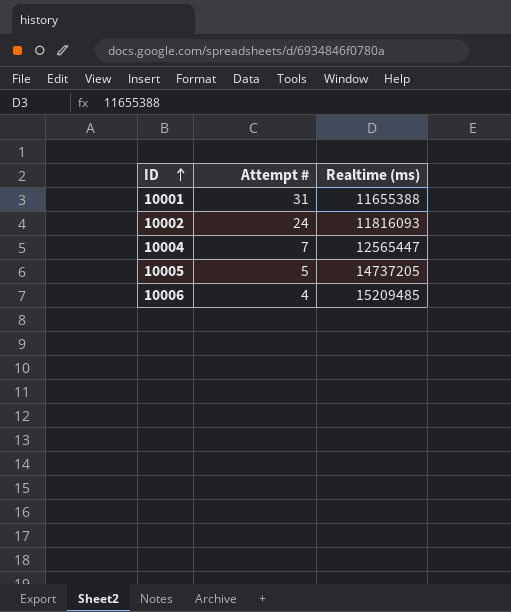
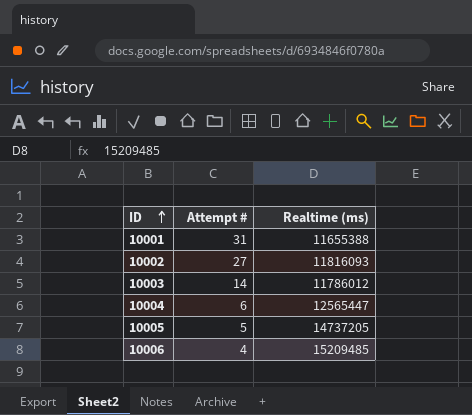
10002 | Attempt #: 24 -> 27
row 10003: none -> 14 | 11786012
10004 | Attempt #: 7 -> 6

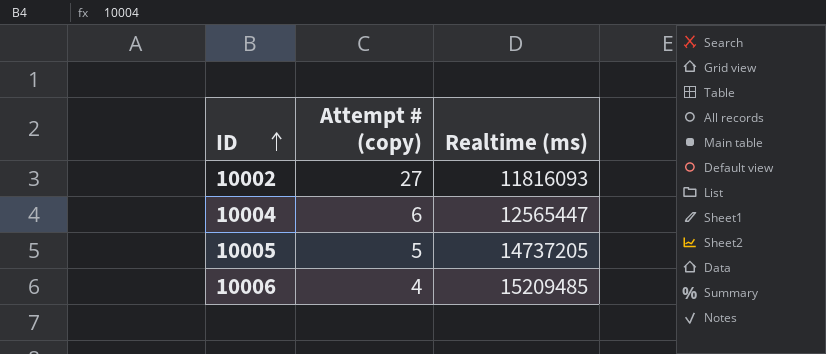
column name: Attempt # -> Attempt # (copy)
row 10001: 31 | 11655388 -> none
row 10003: 14 | 11786012 -> none

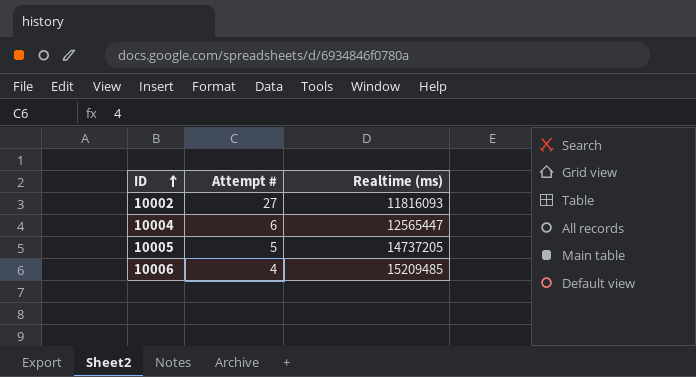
column name: Attempt # (copy) -> Attempt #

